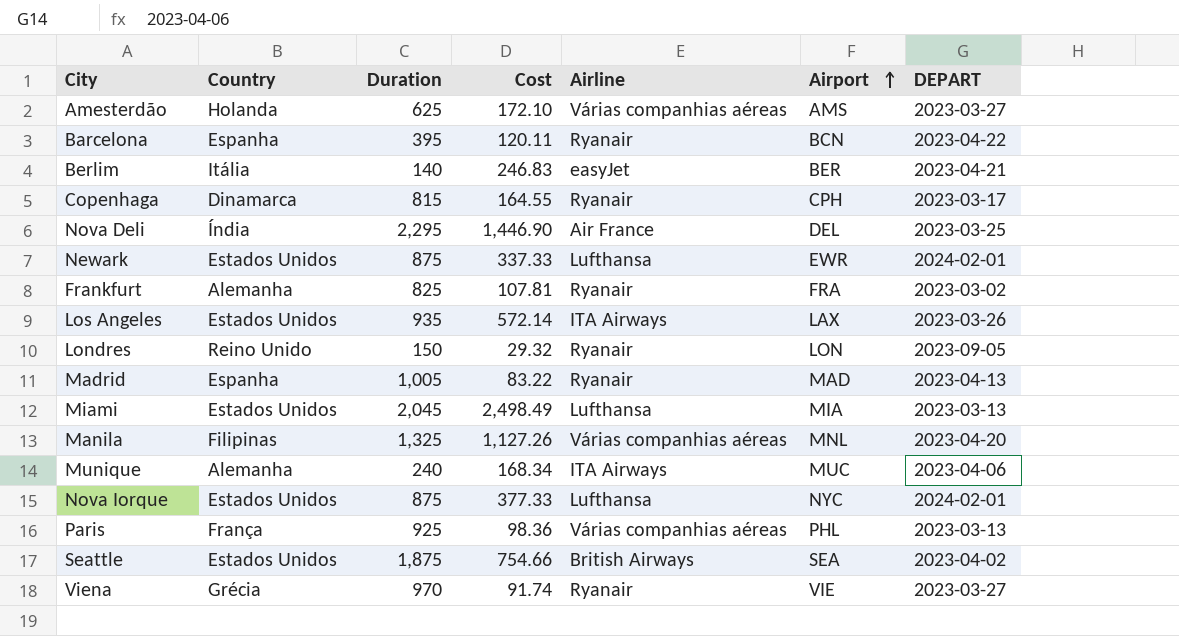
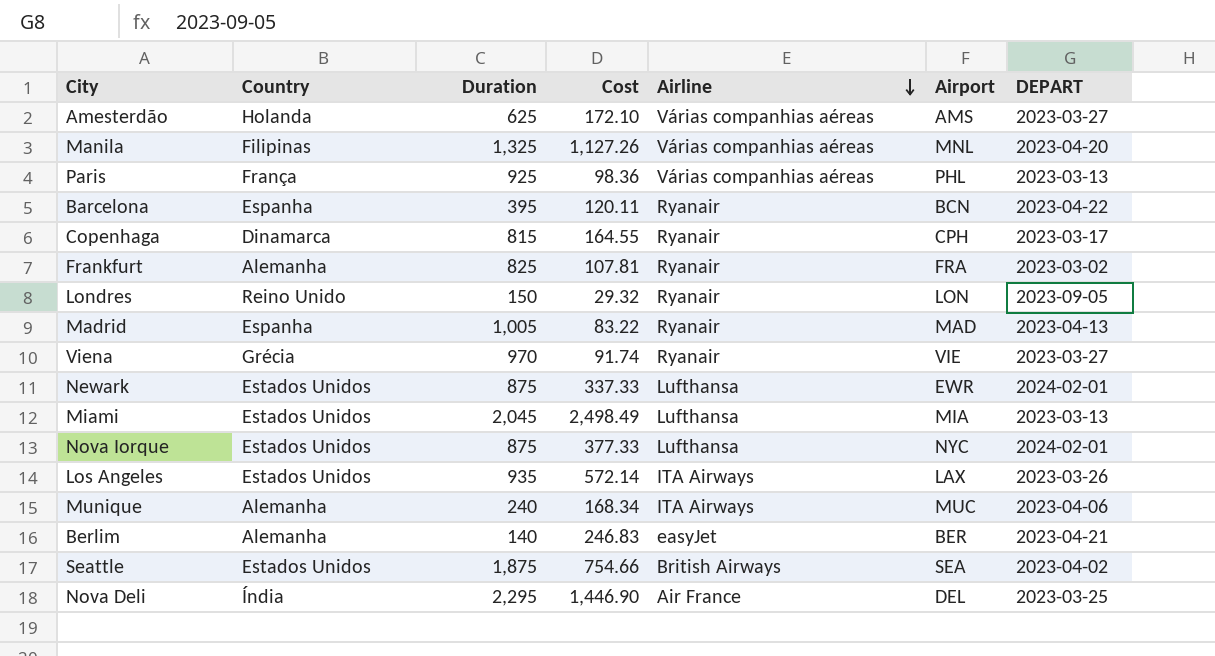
row order: Airport ascending -> Airline descending
Berlim | Country: Itália -> Alemanha

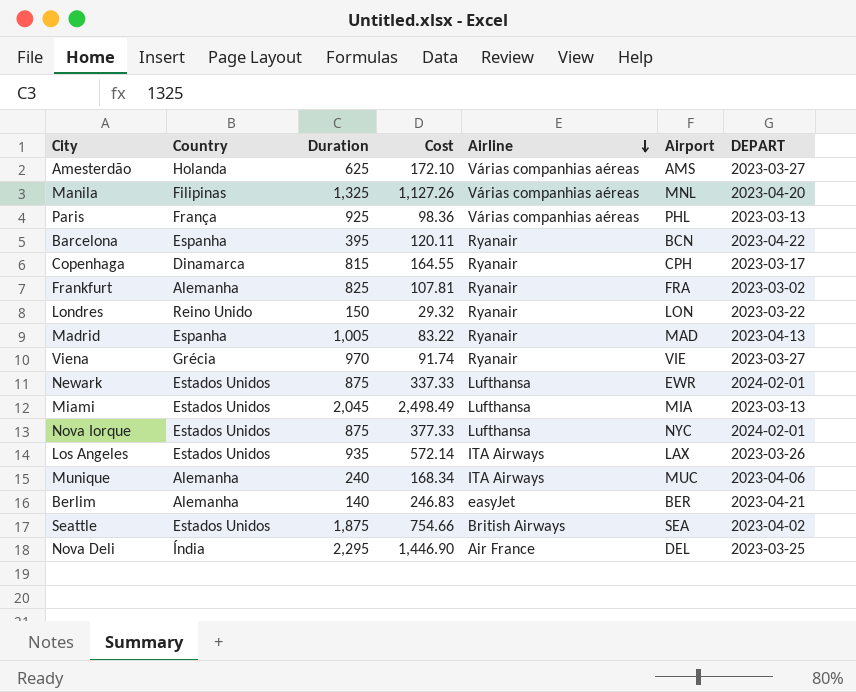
Londres | DEPART: 2023-09-05 -> 2023-03-22

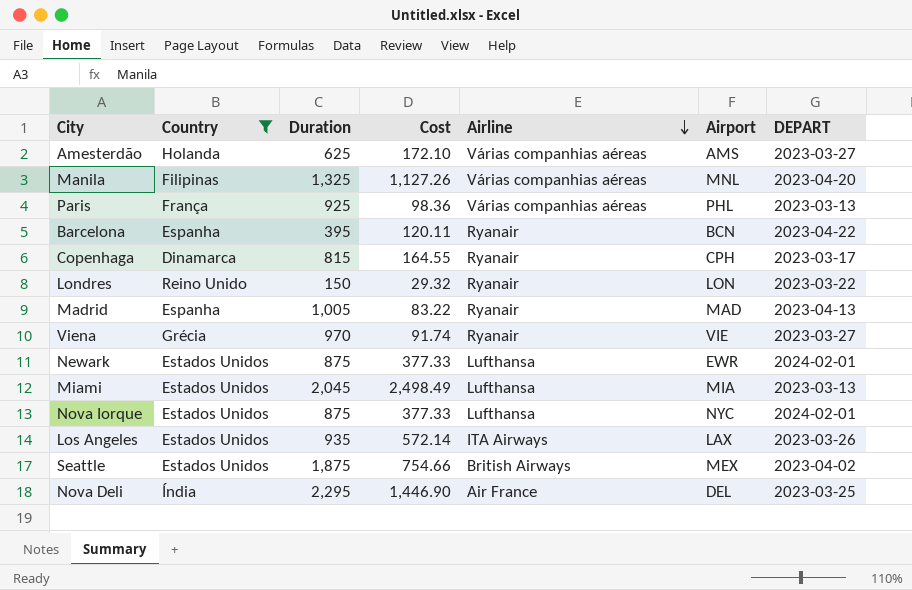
filter: none -> Country != Alemanha
Newark | Cost: 337.33 -> 377.33
Seattle | Airport: SEA -> MEX

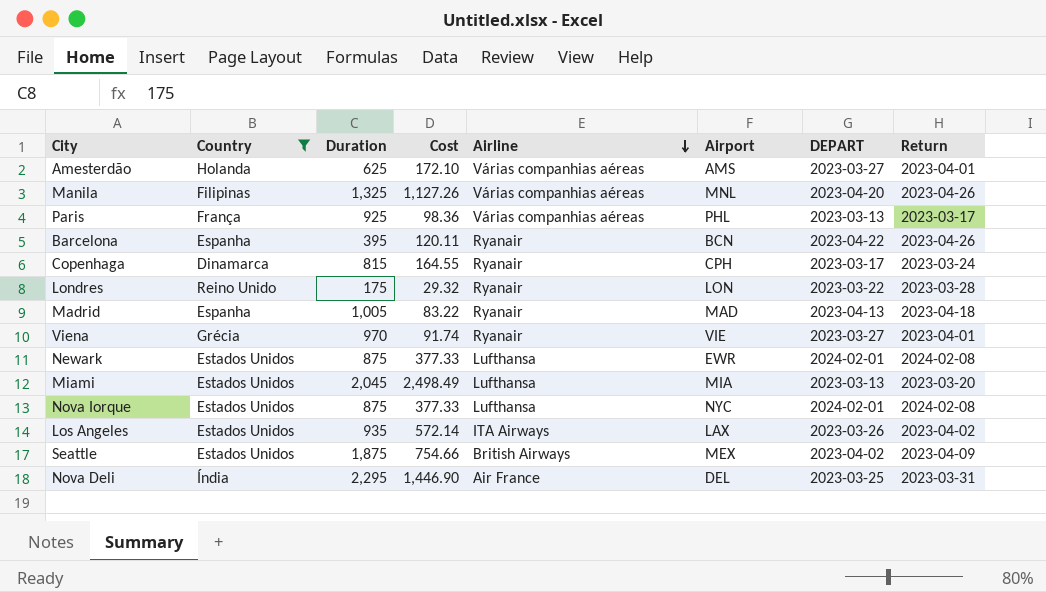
column Return | position: none -> 8
Londres | Duration: 150 -> 175

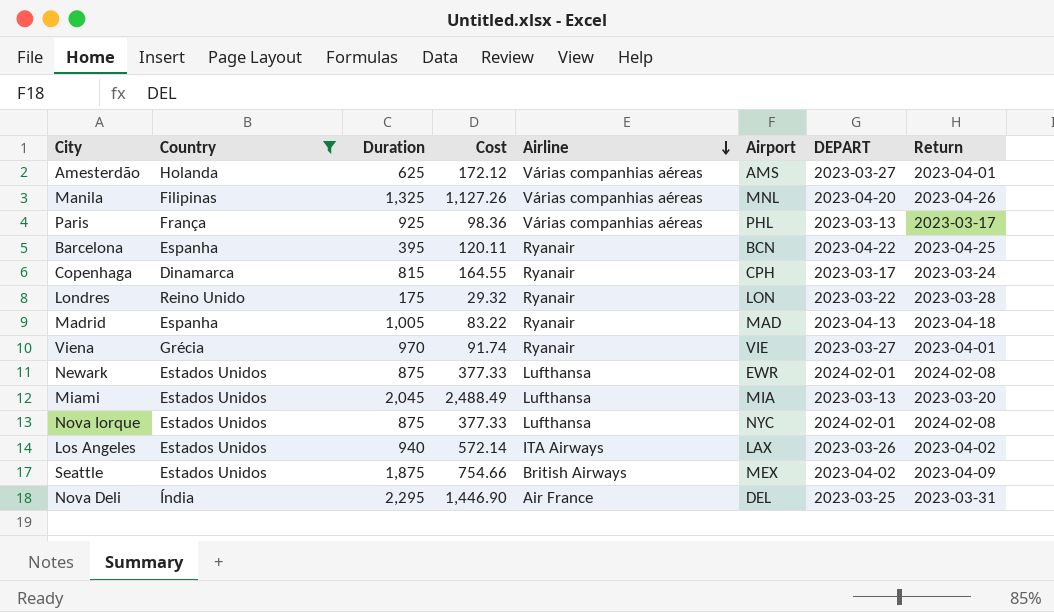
Amesterdão | Cost: 172.10 -> 172.12
Barcelona | Return: 2023-04-26 -> 2023-04-25
Miami | Cost: 2,498.49 -> 2,488.49
Los Angeles | Duration: 935 -> 940

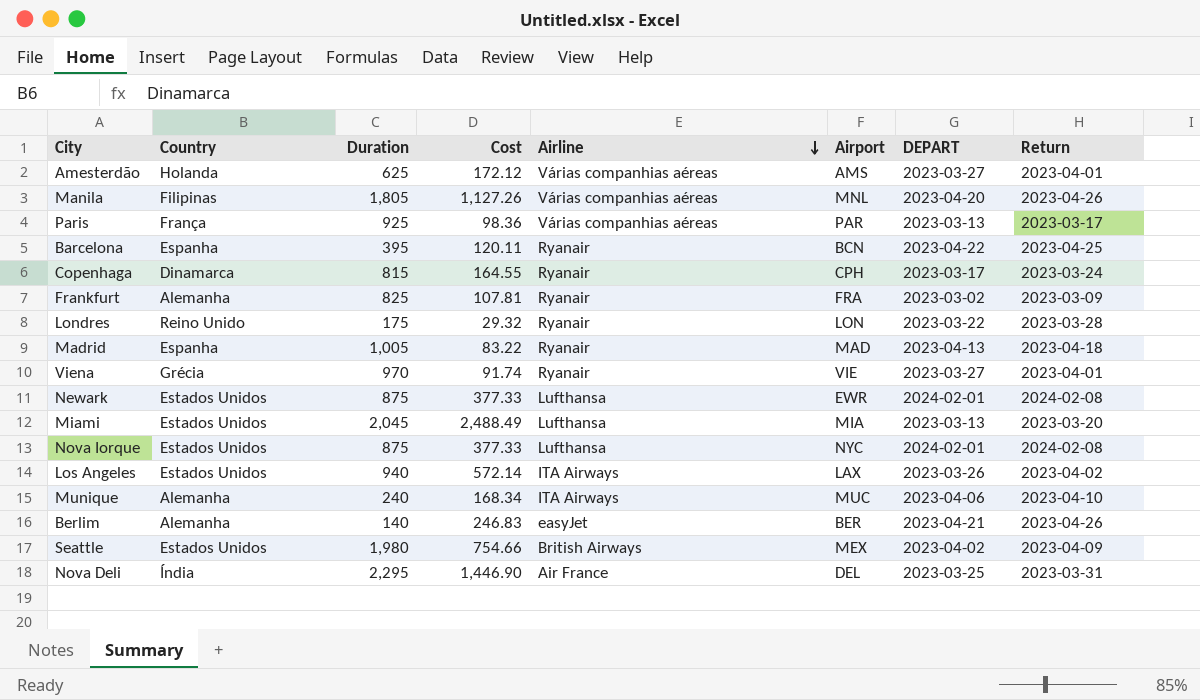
filter: Country != Alemanha -> none
Manila | Duration: 1,325 -> 1,805
Paris | Airport: PHL -> PAR
Seattle | Duration: 1,875 -> 1,980

